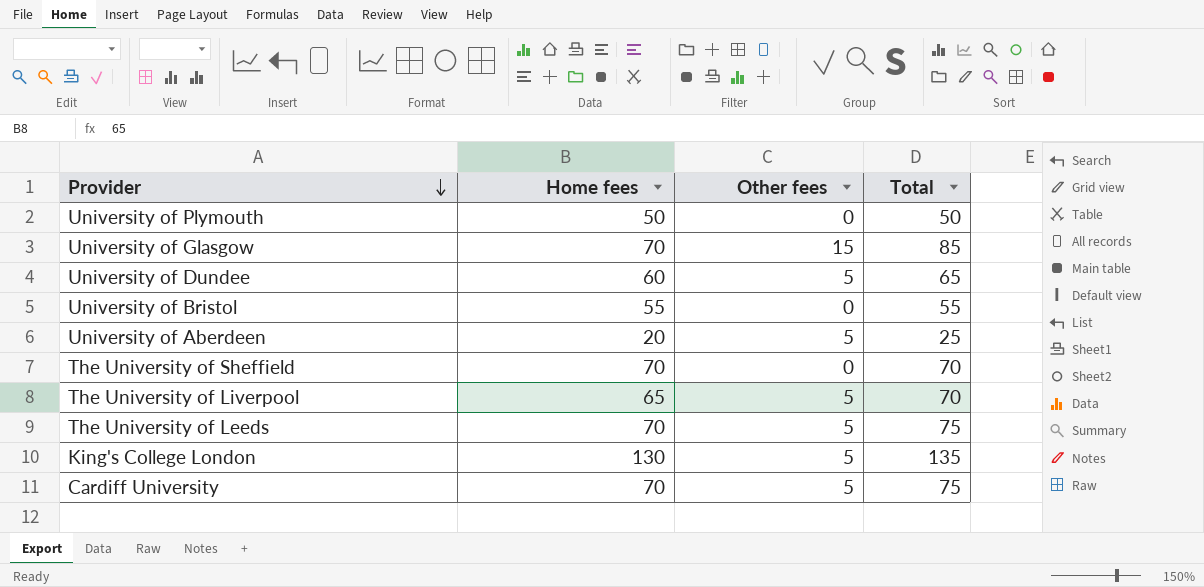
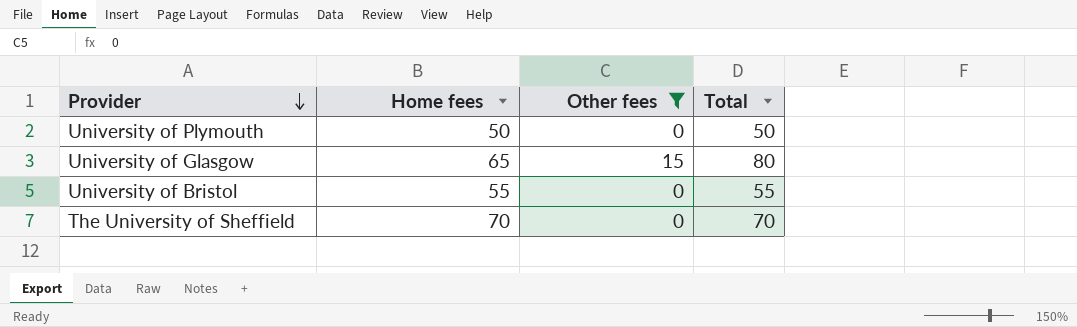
filter: none -> Other fees != 5
University of Glasgow | Home fees: 70 -> 65
University of Glasgow | Total: 85 -> 80

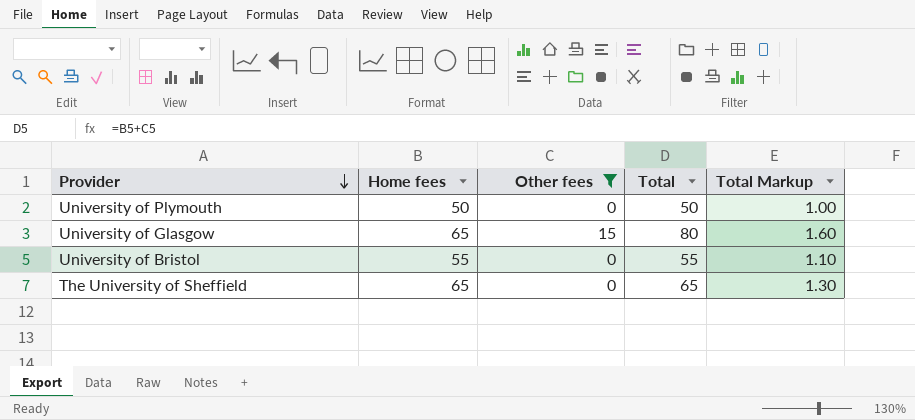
column Total Markup | formula: none -> [Total] * 0.02
The University of Sheffield | Home fees: 70 -> 65
The University of Sheffield | Total: 70 -> 65

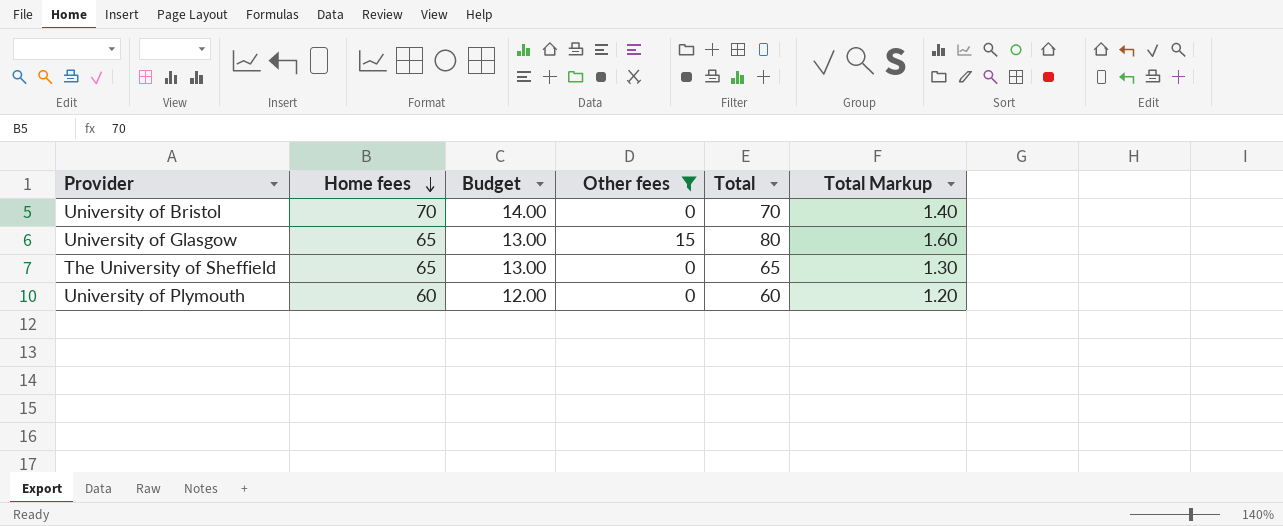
row order: Provider descending -> Home fees descending
column Budget | formula: none -> [Home fees] * 0.2
University of Bristol | Home fees: 55 -> 70
University of Bristol | Total: 55 -> 70
University of Bristol | Total Markup: 1.10 -> 1.40
University of Plymouth | Home fees: 50 -> 60
University of Plymouth | Total: 50 -> 60
University of Plymouth | Total Markup: 1.00 -> 1.20

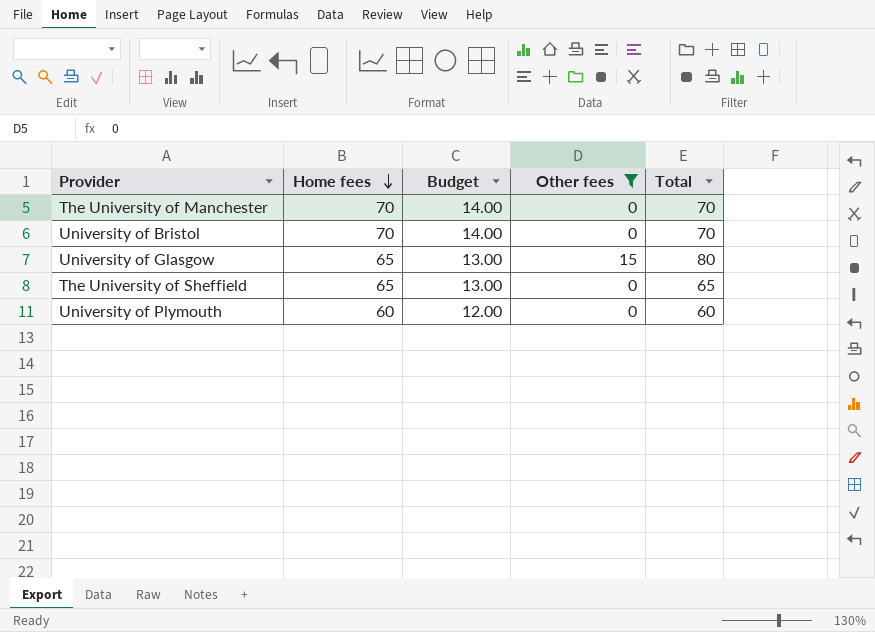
column Total Markup | formula: [Total] * 0.02 -> none
row The University of Manchester: none -> 70 | 14.00 | 0 | 70

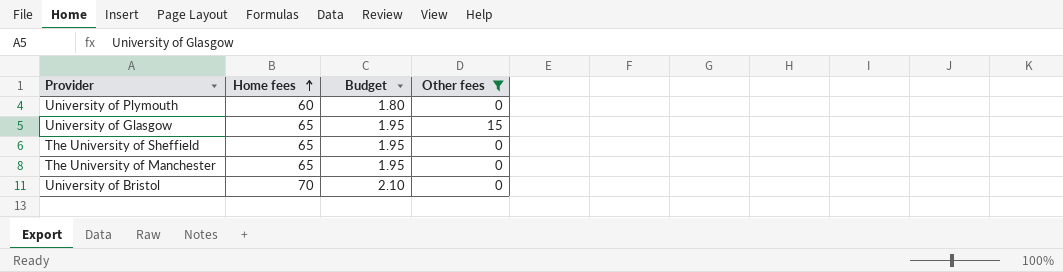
row order: Home fees descending -> Home fees ascending
column Total | formula: [Home fees] + [Other fees] -> none
column Budget | formula: [Home fees] * 0.2 -> [Home fees] * 0.03
The University of Manchester | Home fees: 70 -> 65

